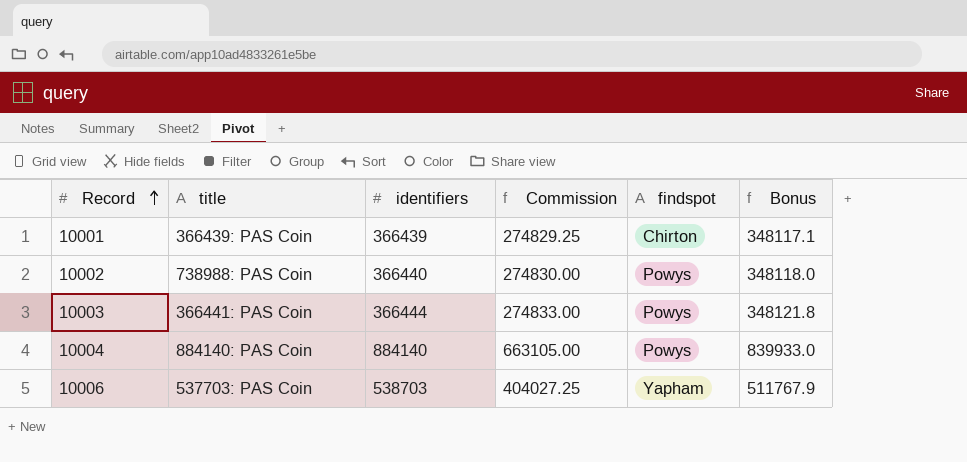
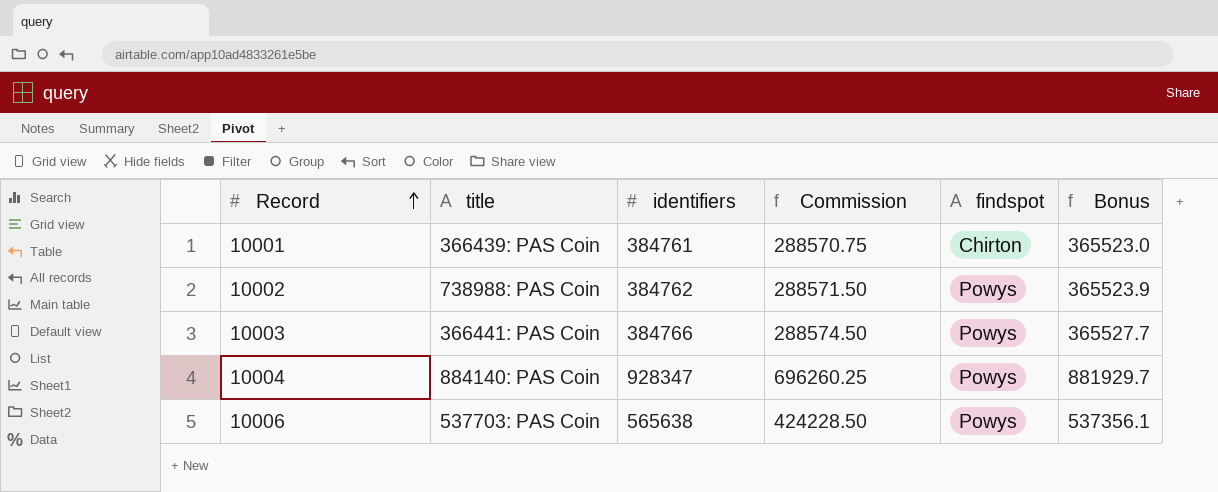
10001 | identifiers: 366439 -> 384761
10001 | Commission: 274829.25 -> 288570.75
10001 | Bonus: 348117.1 -> 365523.0
10002 | identifiers: 366440 -> 384762
10002 | Commission: 274830.00 -> 288571.50
10002 | Bonus: 348118.0 -> 365523.9
10003 | identifiers: 366444 -> 384766
10003 | Commission: 274833.00 -> 288574.50
10003 | Bonus: 348121.8 -> 365527.7
10004 | identifiers: 884140 -> 928347
10004 | Commission: 663105.00 -> 696260.25
10004 | Bonus: 839933.0 -> 881929.7
10006 | identifiers: 538703 -> 565638
10006 | Commission: 404027.25 -> 424228.50
10006 | findspot: Yapham -> Powys
10006 | Bonus: 511767.9 -> 537356.1

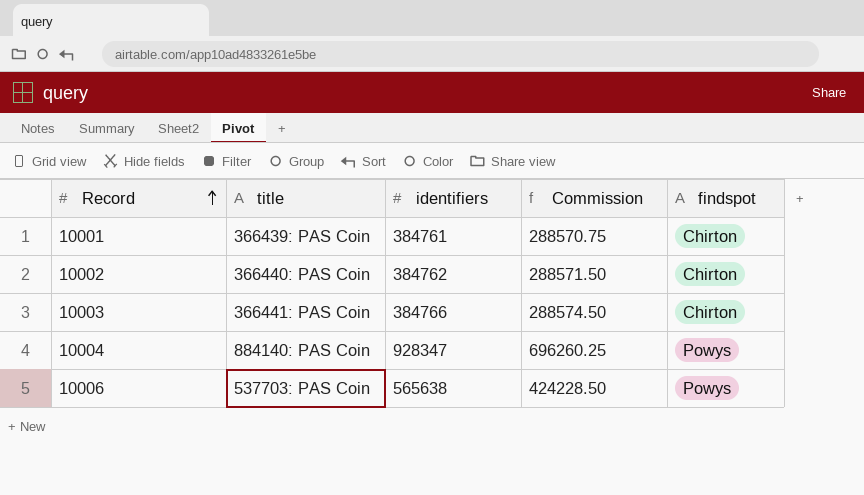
column Bonus | formula: [identifiers] * 0.95 -> none
10002 | title: 738988: PAS Coin -> 366440: PAS Coin
10002 | findspot: Powys -> Chirton
10003 | findspot: Powys -> Chirton

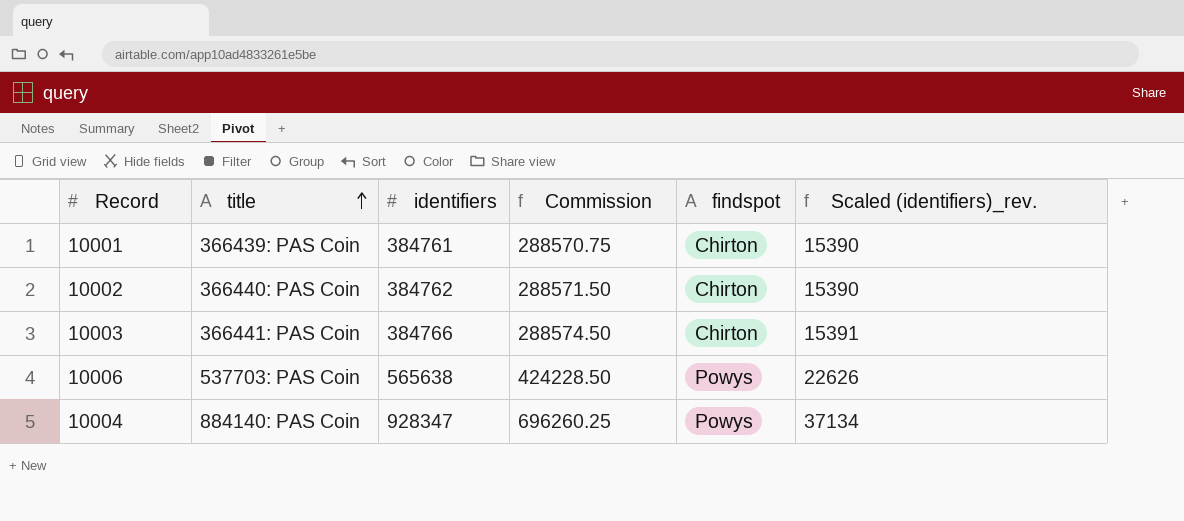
row order: Record ascending -> title ascending
column Scaled (identifiers)_rev. | formula: none -> [identifiers] * 0.04

